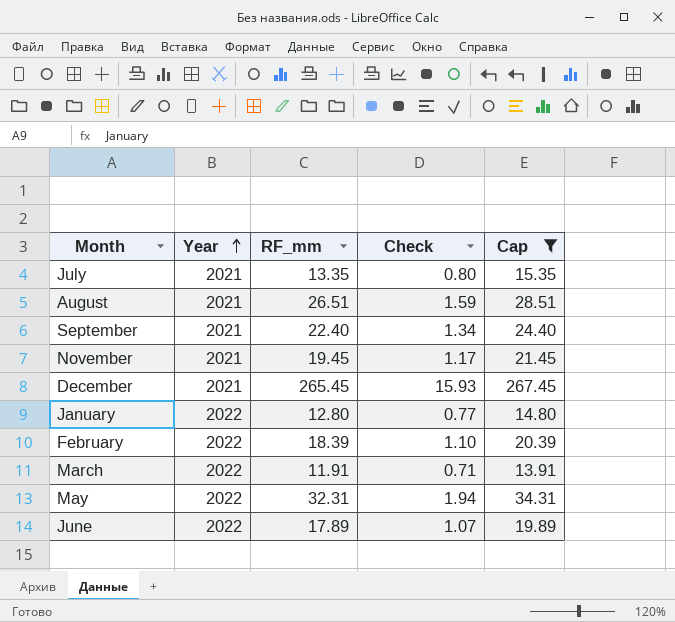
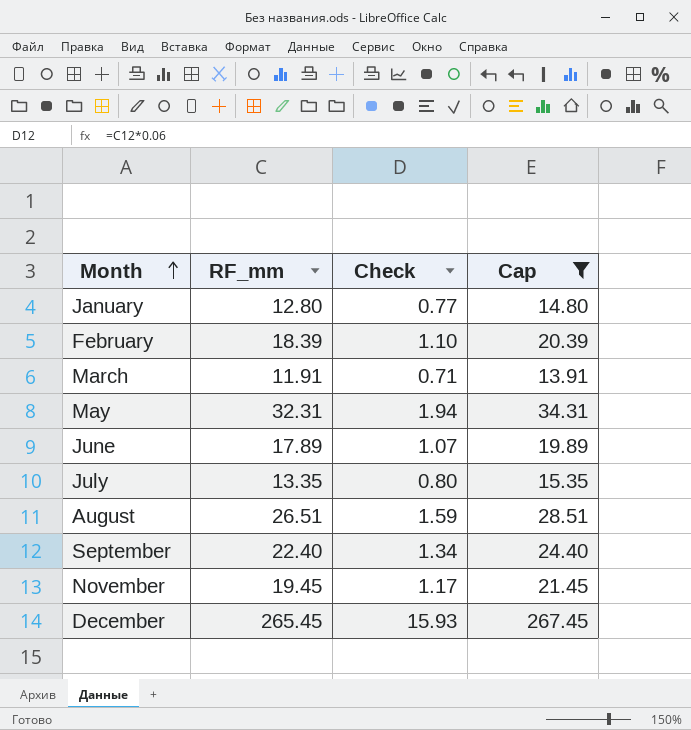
row order: Year ascending -> Month ascending
column Year | position: 2 -> none

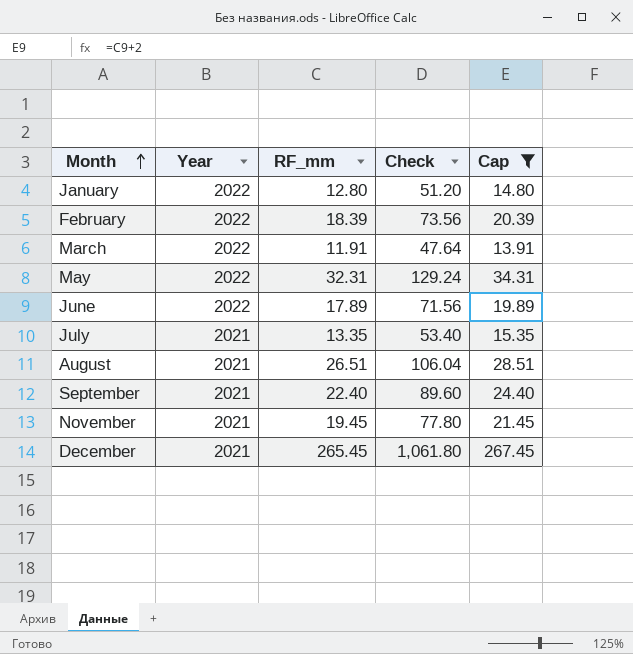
column Year | position: none -> 2
column Check | formula: [RF_mm] * 0.06 -> [RF_mm] * 4

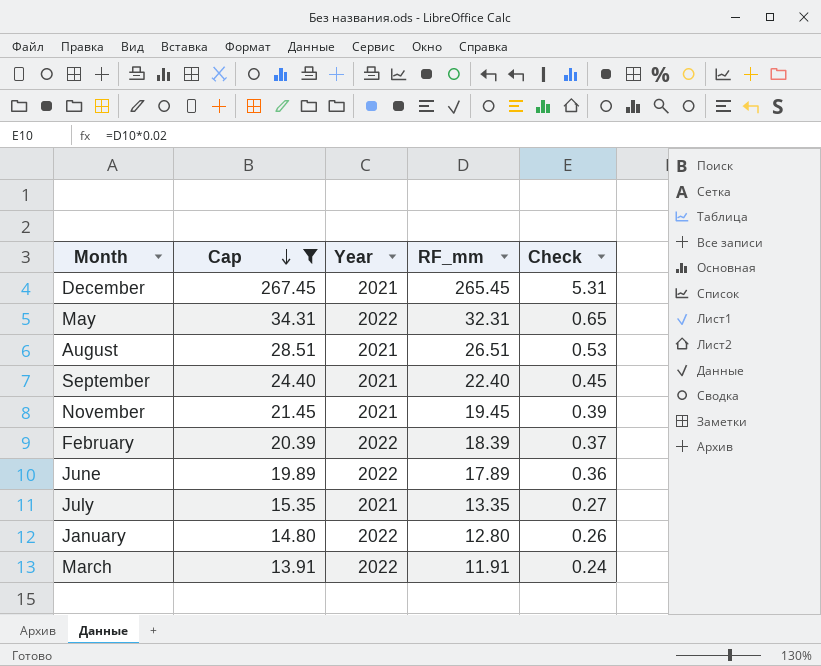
row order: Month ascending -> Cap descending
column Cap | position: 5 -> 2
column Check | formula: [RF_mm] * 4 -> [RF_mm] * 0.02

